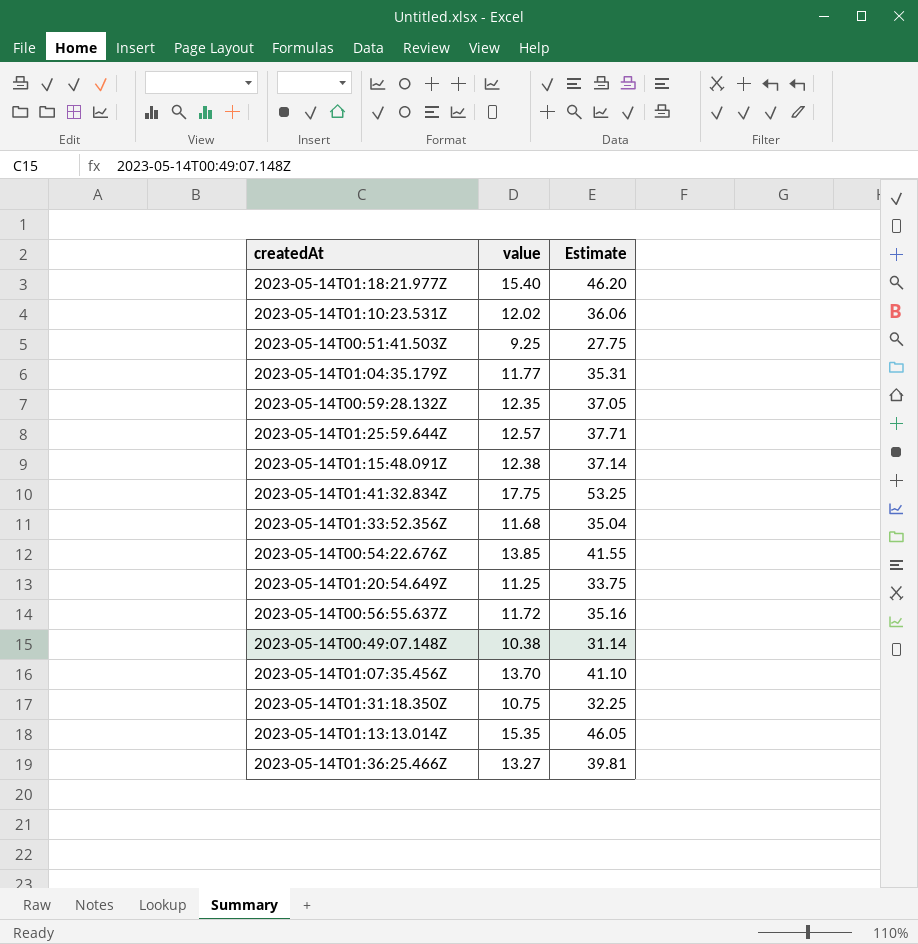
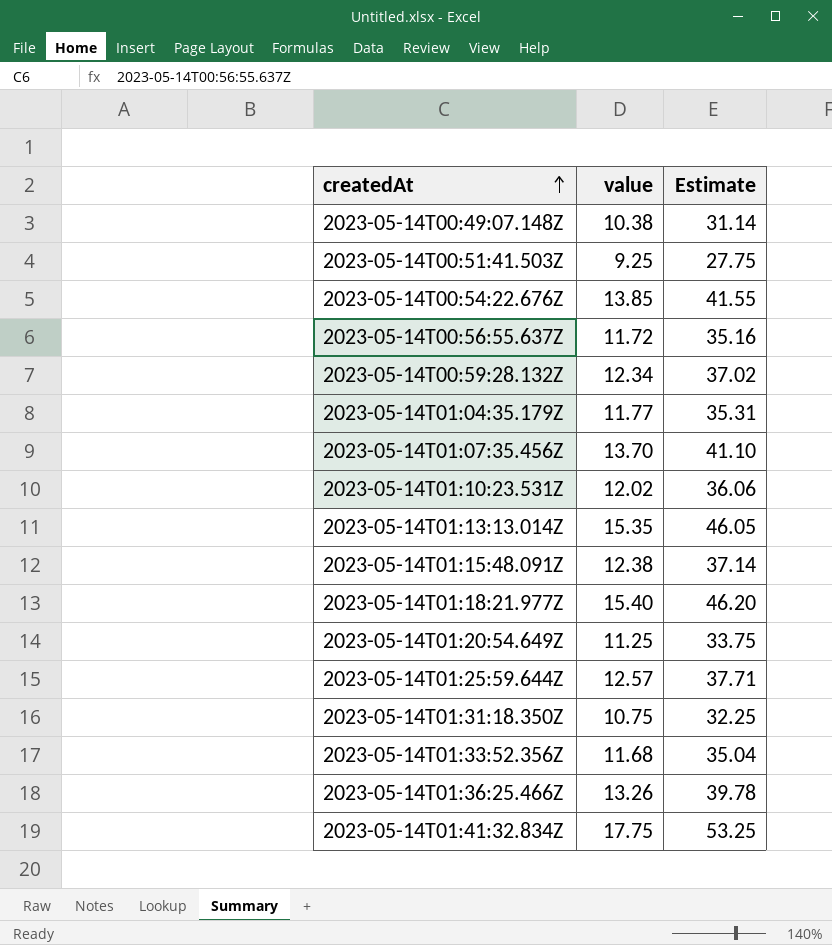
row order: none -> createdAt ascending
2023-05-14T00:59:28.132Z | value: 12.35 -> 12.34
2023-05-14T00:59:28.132Z | Estimate: 37.05 -> 37.02
2023-05-14T01:36:25.466Z | value: 13.27 -> 13.26
2023-05-14T01:36:25.466Z | Estimate: 39.81 -> 39.78

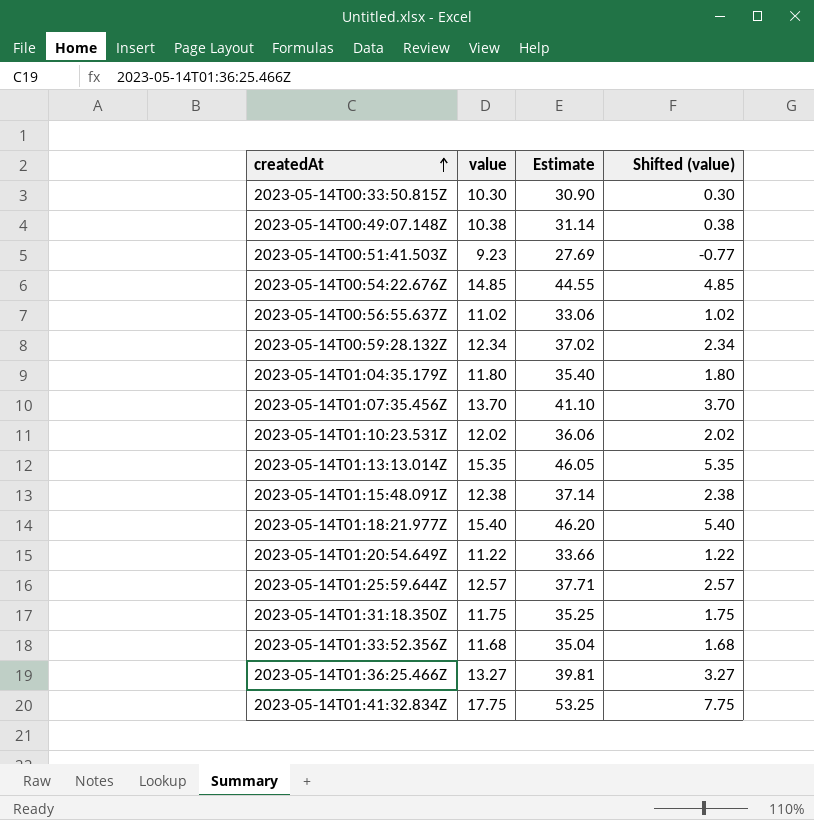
column Shifted (value) | formula: none -> [value] - 10
row 2023-05-14T00:33:50.815Z: none -> 10.30 | 30.90 | 0.30
2023-05-14T00:51:41.503Z | value: 9.25 -> 9.23
2023-05-14T00:51:41.503Z | Estimate: 27.75 -> 27.69
2023-05-14T00:54:22.676Z | value: 13.85 -> 14.85
2023-05-14T00:54:22.676Z | Estimate: 41.55 -> 44.55
2023-05-14T00:56:55.637Z | value: 11.72 -> 11.02
2023-05-14T00:56:55.637Z | Estimate: 35.16 -> 33.06
2023-05-14T01:04:35.179Z | value: 11.77 -> 11.80
2023-05-14T01:04:35.179Z | Estimate: 35.31 -> 35.40
2023-05-14T01:20:54.649Z | value: 11.25 -> 11.22
2023-05-14T01:20:54.649Z | Estimate: 33.75 -> 33.66
2023-05-14T01:31:18.350Z | value: 10.75 -> 11.75
2023-05-14T01:31:18.350Z | Estimate: 32.25 -> 35.25
2023-05-14T01:36:25.466Z | value: 13.26 -> 13.27
2023-05-14T01:36:25.466Z | Estimate: 39.78 -> 39.81

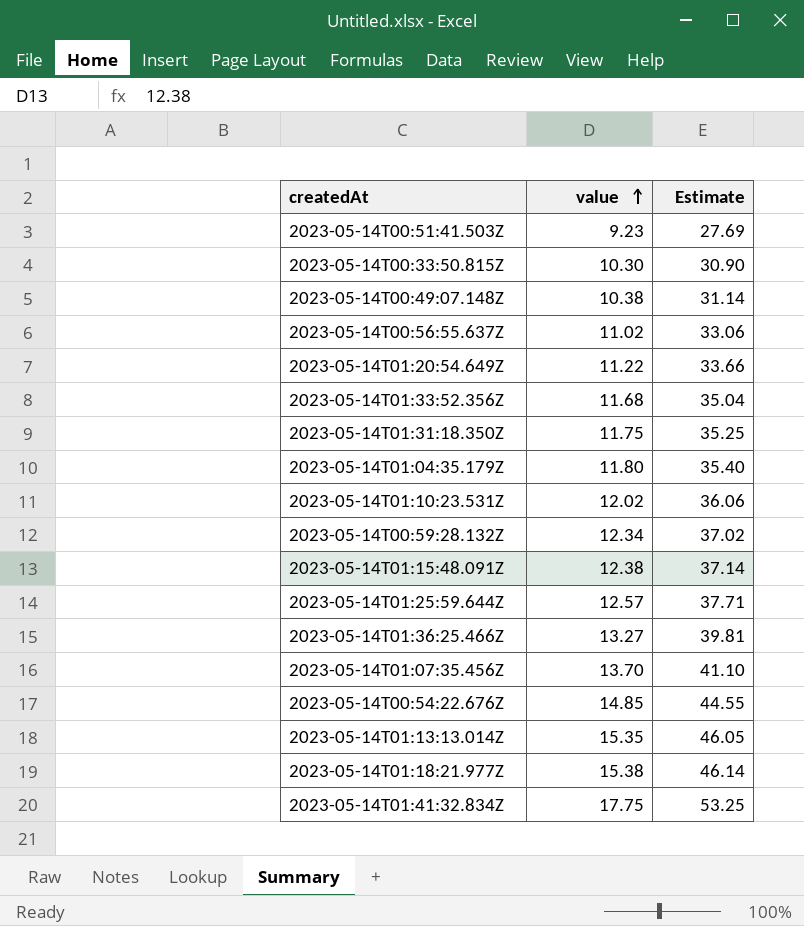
row order: createdAt ascending -> value ascending
column Shifted (value) | formula: [value] - 10 -> none
2023-05-14T01:18:21.977Z | value: 15.40 -> 15.38
2023-05-14T01:18:21.977Z | Estimate: 46.20 -> 46.14

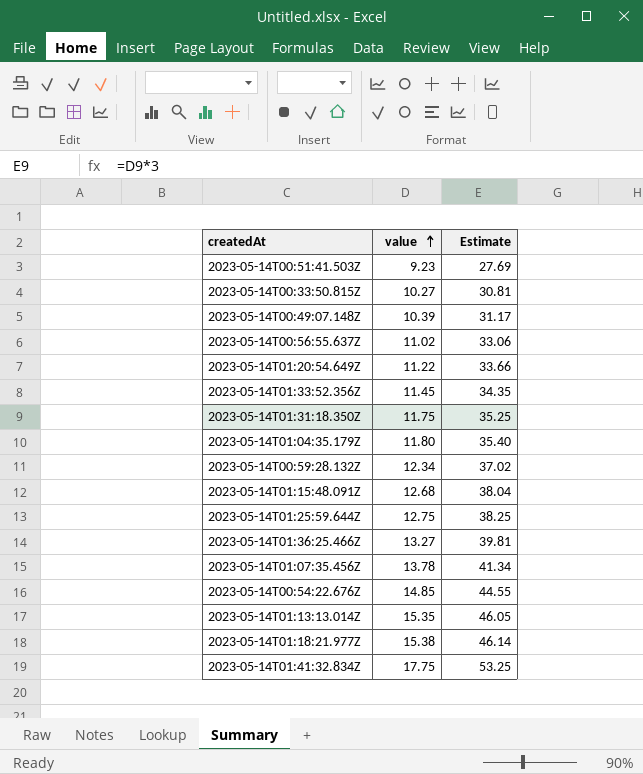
row 2023-05-14T01:10:23.531Z: 12.02 | 36.06 -> none
2023-05-14T00:33:50.815Z | value: 10.30 -> 10.27
2023-05-14T00:33:50.815Z | Estimate: 30.90 -> 30.81
2023-05-14T00:49:07.148Z | value: 10.38 -> 10.39
2023-05-14T00:49:07.148Z | Estimate: 31.14 -> 31.17
2023-05-14T01:33:52.356Z | value: 11.68 -> 11.45
2023-05-14T01:33:52.356Z | Estimate: 35.04 -> 34.35
2023-05-14T01:15:48.091Z | value: 12.38 -> 12.68
2023-05-14T01:15:48.091Z | Estimate: 37.14 -> 38.04
2023-05-14T01:25:59.644Z | value: 12.57 -> 12.75
2023-05-14T01:25:59.644Z | Estimate: 37.71 -> 38.25
2023-05-14T01:07:35.456Z | value: 13.70 -> 13.78
2023-05-14T01:07:35.456Z | Estimate: 41.10 -> 41.34

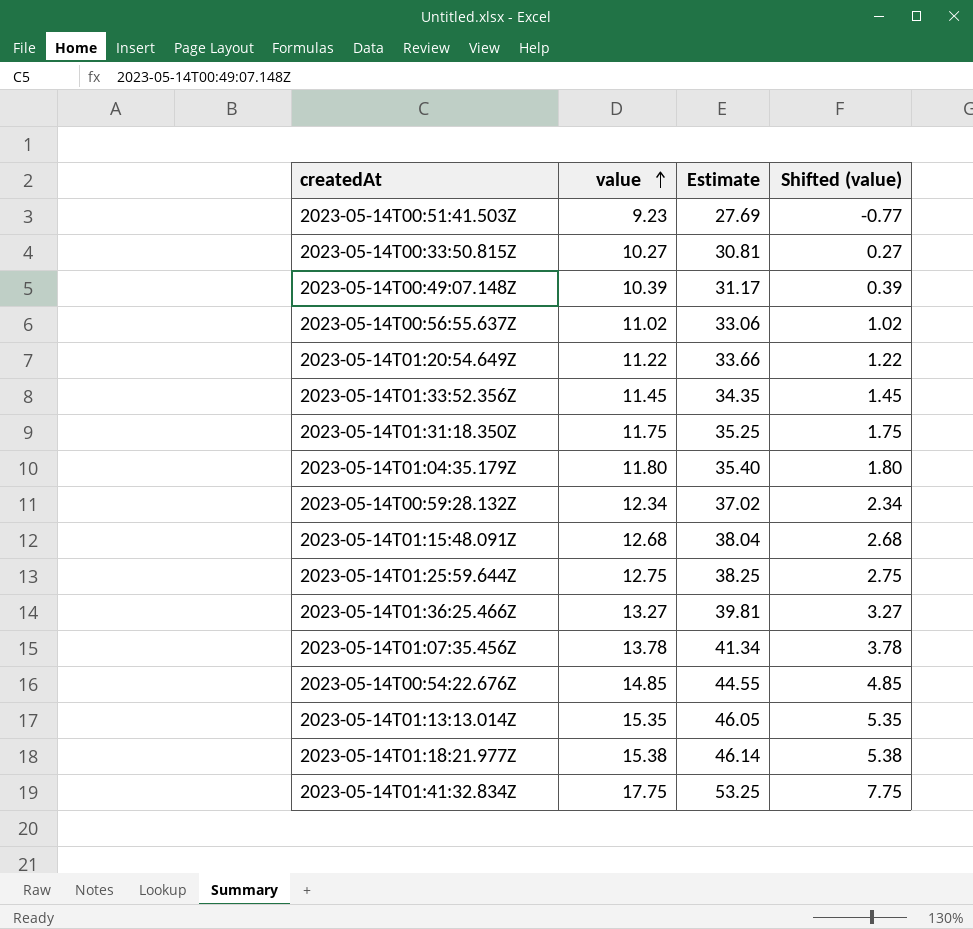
column Shifted (value) | formula: none -> [value] - 10

